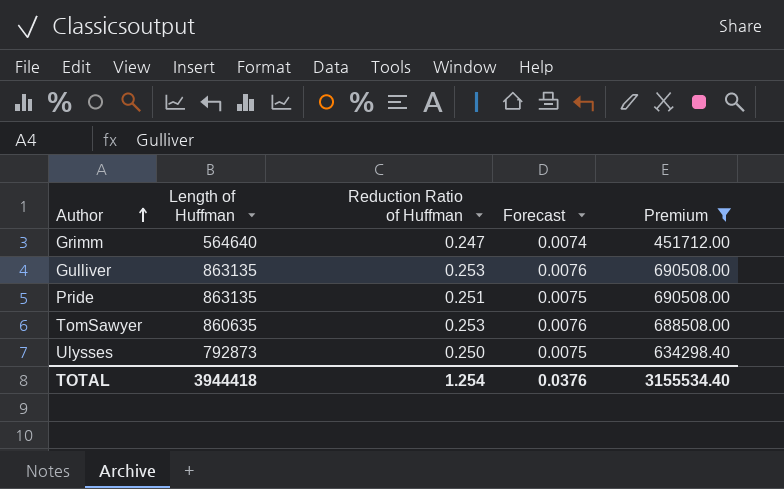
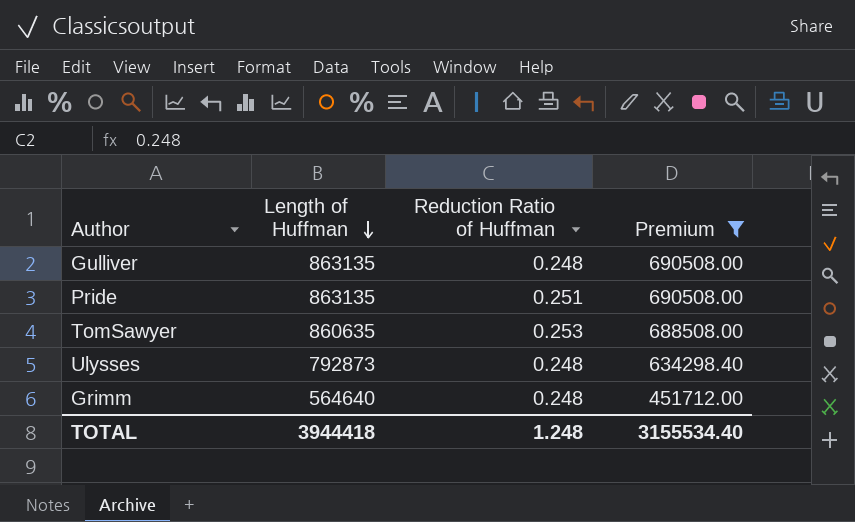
row order: Author ascending -> Length of Huffman descending
column Forecast | formula: [Reduction Ratio of Huffman] * 0.03 -> none
Gulliver | Reduction Ratio of Huffman: 0.253 -> 0.248
Ulysses | Reduction Ratio of Huffman: 0.250 -> 0.248
Grimm | Reduction Ratio of Huffman: 0.247 -> 0.248
TOTAL | Reduction Ratio of Huffman: 1.254 -> 1.248

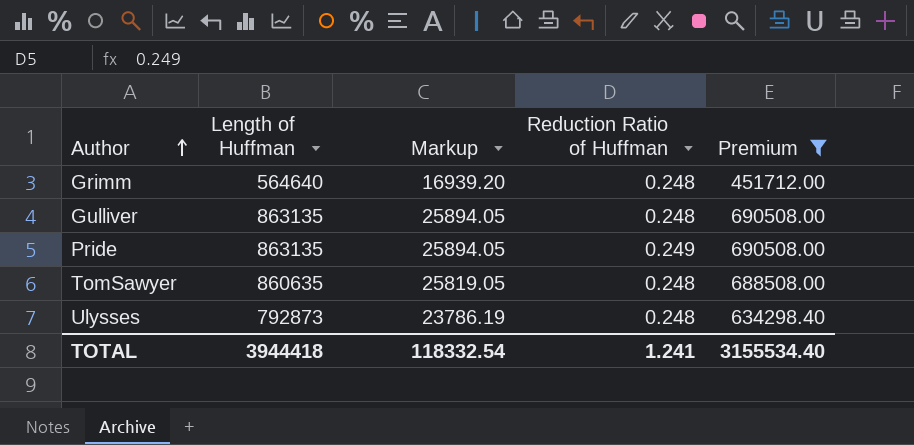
row order: Length of Huffman descending -> Author ascending
column Markup | formula: none -> [Length of Huffman] * 0.03
Pride | Reduction Ratio of Huffman: 0.251 -> 0.249
TomSawyer | Reduction Ratio of Huffman: 0.253 -> 0.248
TOTAL | Reduction Ratio of Huffman: 1.248 -> 1.241

